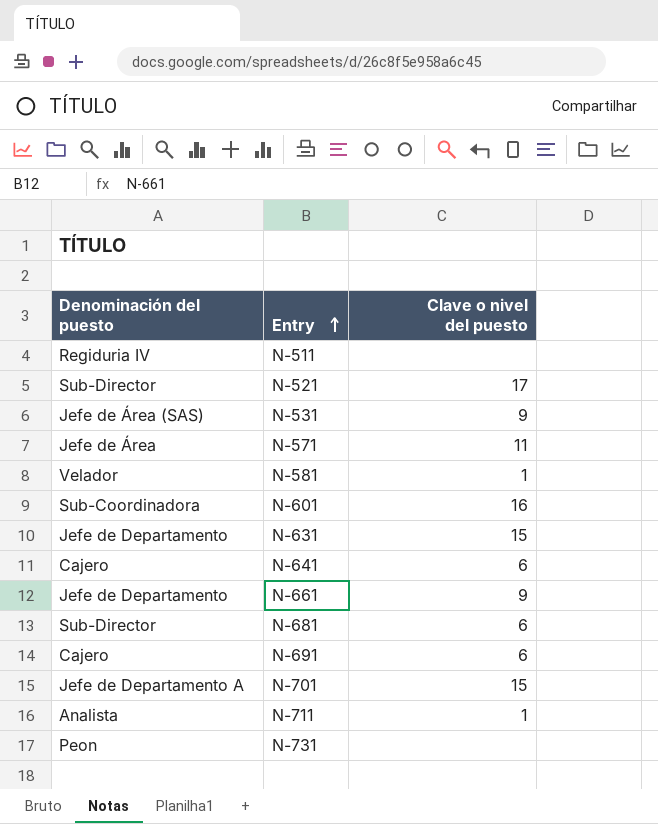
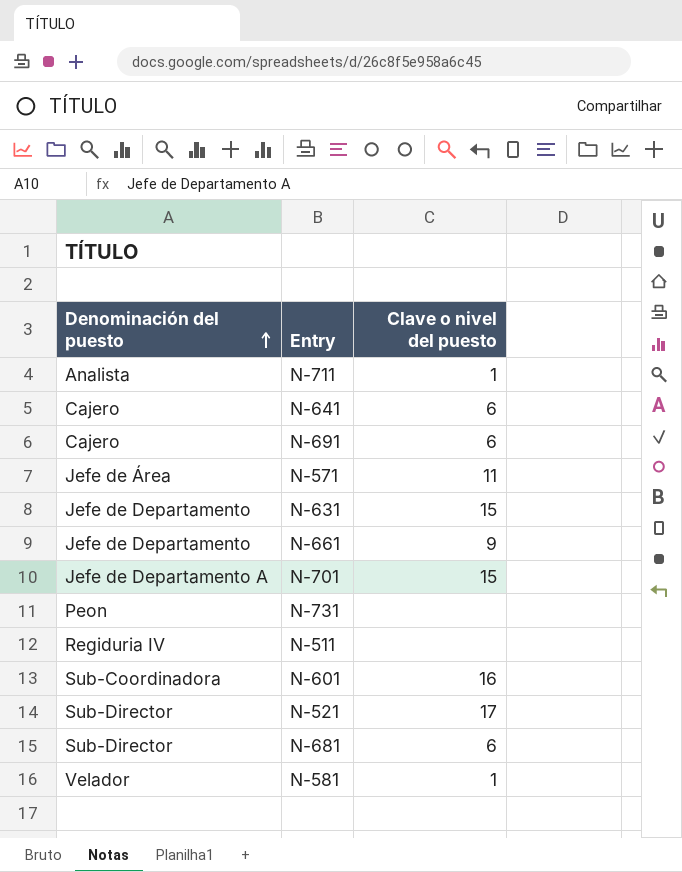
row order: Entry ascending -> Denominación del puesto ascending
row N-531: Jefe de Área (SAS) | 9 -> none

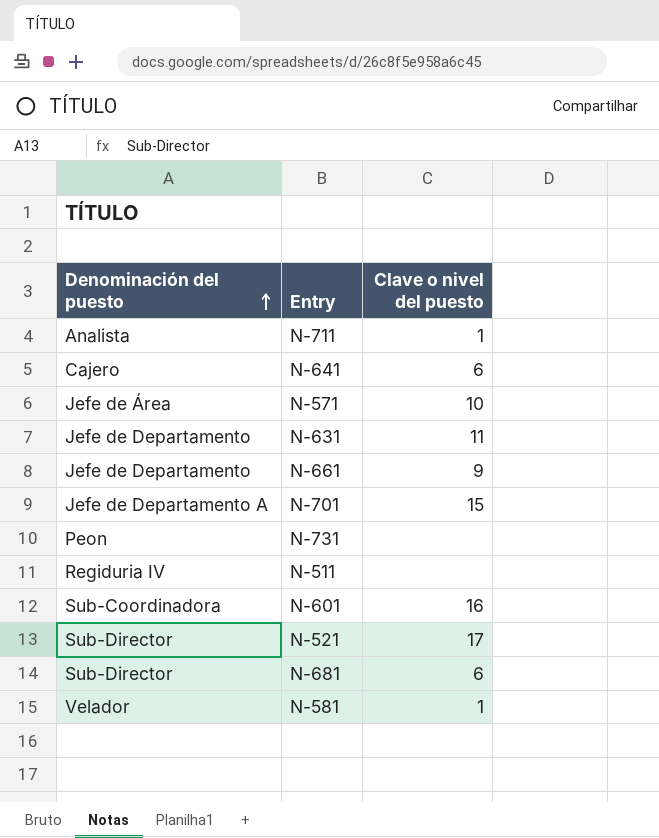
row N-691: Cajero | 6 -> none
N-571 | Clave o nivel del puesto: 11 -> 10
N-631 | Clave o nivel del puesto: 15 -> 11

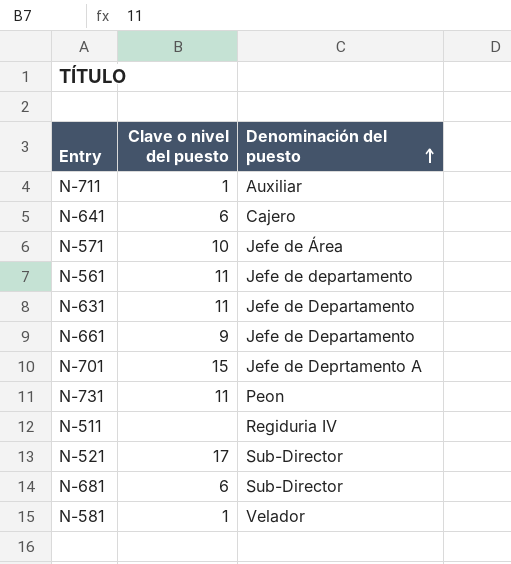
column Denominación del puesto | position: 1 -> 3
row N-601: Sub-Coordinadora | 16 -> none
N-711 | Denominación del puesto: Analista -> Auxiliar
row N-561: none -> 11 | Jefe de departamento
N-701 | Denominación del puesto: Jefe de Departamento A -> Jefe de Deprtamento A
N-731 | Clave o nivel del puesto: none -> 11

